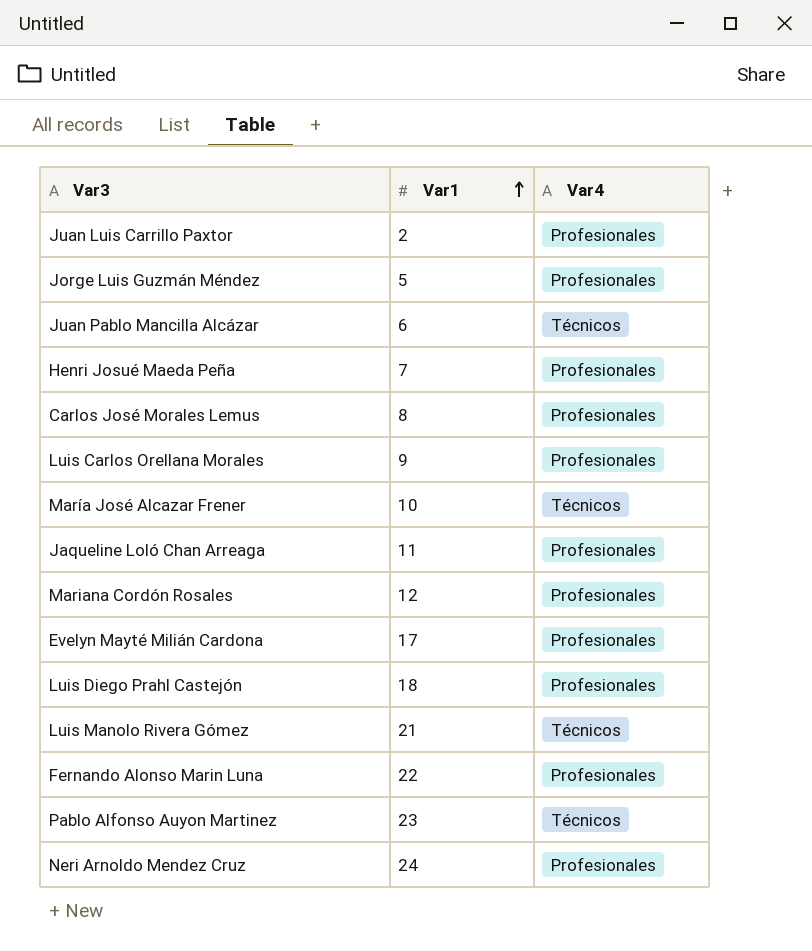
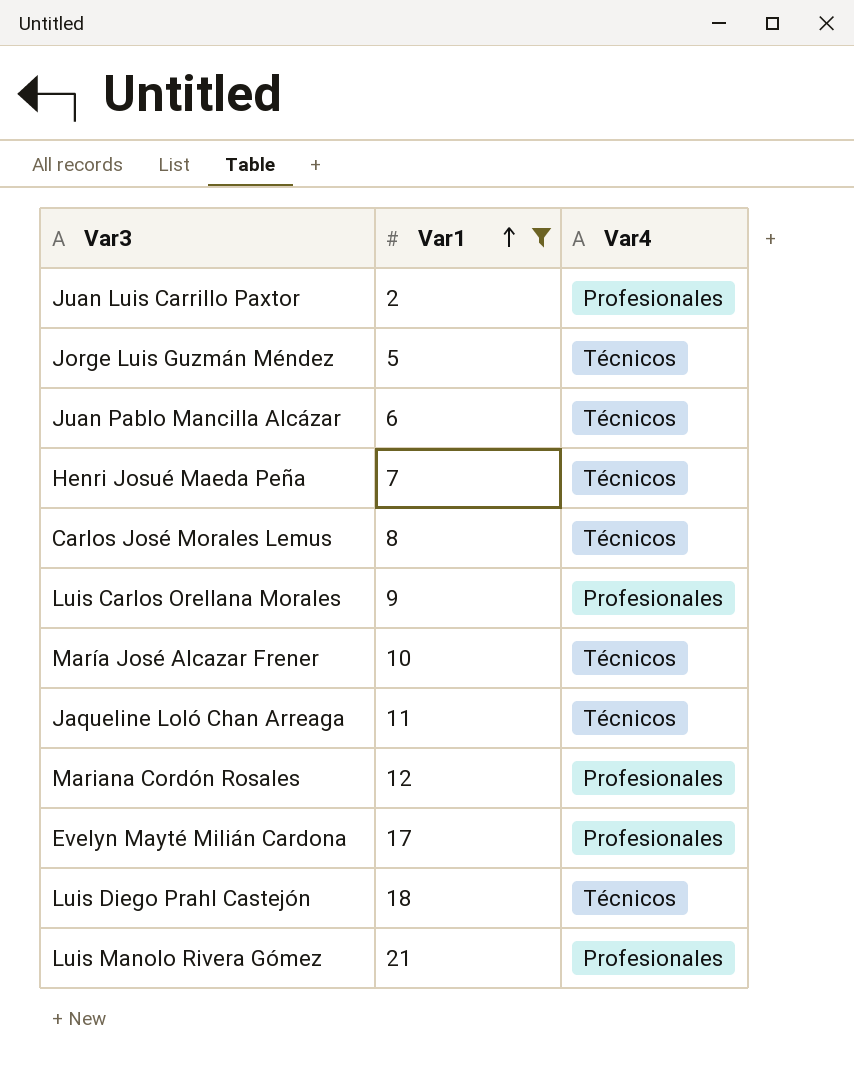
filter: none -> Var1 <= 21
Jorge Luis Guzmán Méndez | Var4: Profesionales -> Técnicos
Henri Josué Maeda Peña | Var4: Profesionales -> Técnicos
Carlos José Morales Lemus | Var4: Profesionales -> Técnicos
Jaqueline Loló Chan Arreaga | Var4: Profesionales -> Técnicos
Luis Diego Prahl Castejón | Var4: Profesionales -> Técnicos
Luis Manolo Rivera Gómez | Var4: Técnicos -> Profesionales

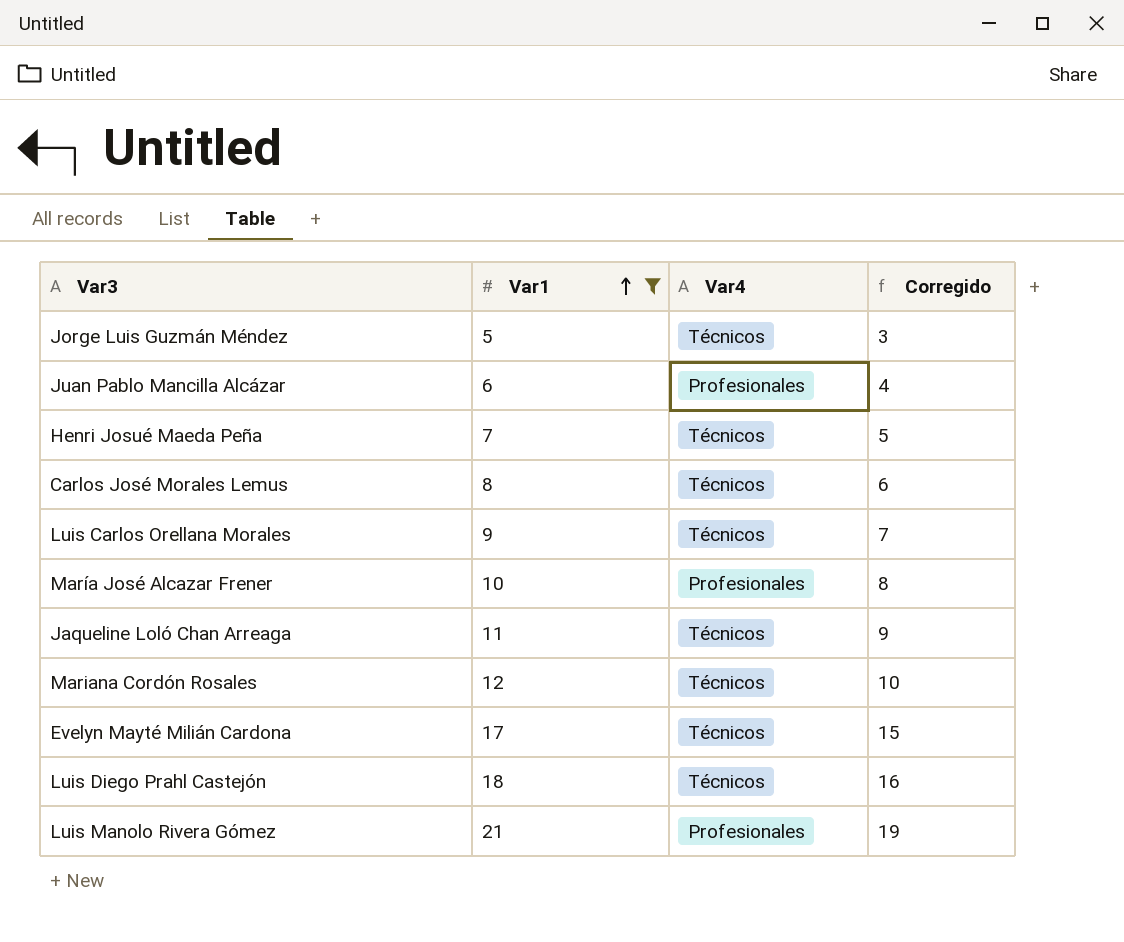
column Corregido | formula: none -> [Var1] - 2
row Juan Luis Carrillo Paxtor: 2 | Profesionales -> none
Juan Pablo Mancilla Alcázar | Var4: Técnicos -> Profesionales
Luis Carlos Orellana Morales | Var4: Profesionales -> Técnicos
María José Alcazar Frener | Var4: Técnicos -> Profesionales
Mariana Cordón Rosales | Var4: Profesionales -> Técnicos
Evelyn Mayté Milián Cardona | Var4: Profesionales -> Técnicos

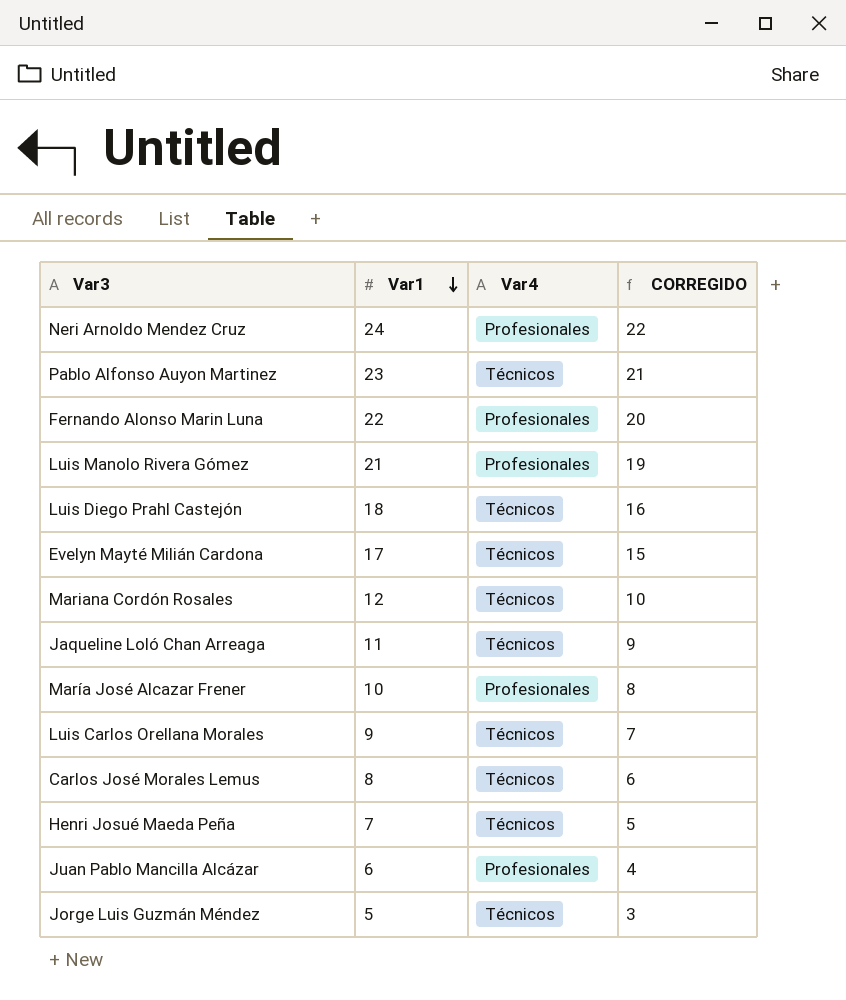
filter: Var1 <= 21 -> none
row order: Var1 ascending -> Var1 descending
column name: Corregido -> CORREGIDO

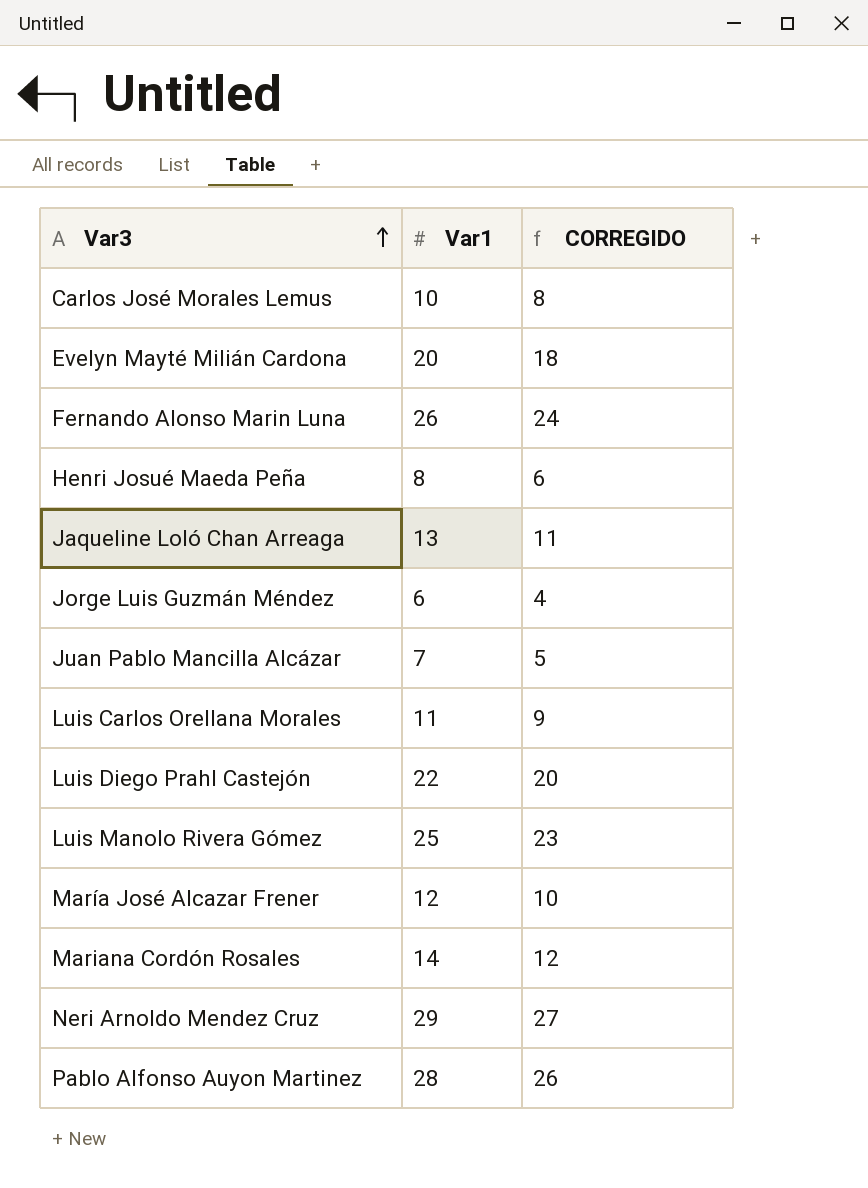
row order: Var1 descending -> Var3 ascending
column Var4 | position: 3 -> none
Carlos José Morales Lemus | Var1: 8 -> 10
Carlos José Morales Lemus | CORREGIDO: 6 -> 8
Evelyn Mayté Milián Cardona | Var1: 17 -> 20
Evelyn Mayté Milián Cardona | CORREGIDO: 15 -> 18
Fernando Alonso Marin Luna | Var1: 22 -> 26
Fernando Alonso Marin Luna | CORREGIDO: 20 -> 24
Henri Josué Maeda Peña | Var1: 7 -> 8
Henri Josué Maeda Peña | CORREGIDO: 5 -> 6
Jaqueline Loló Chan Arreaga | Var1: 11 -> 13
Jaqueline Loló Chan Arreaga | CORREGIDO: 9 -> 11
Jorge Luis Guzmán Méndez | Var1: 5 -> 6
Jorge Luis Guzmán Méndez | CORREGIDO: 3 -> 4
Juan Pablo Mancilla Alcázar | Var1: 6 -> 7
Juan Pablo Mancilla Alcázar | CORREGIDO: 4 -> 5
Luis Carlos Orellana Morales | Var1: 9 -> 11
Luis Carlos Orellana Morales | CORREGIDO: 7 -> 9
Luis Diego Prahl Castejón | Var1: 18 -> 22
Luis Diego Prahl Castejón | CORREGIDO: 16 -> 20
Luis Manolo Rivera Gómez | Var1: 21 -> 25
Luis Manolo Rivera Gómez | CORREGIDO: 19 -> 23
María José Alcazar Frener | Var1: 10 -> 12
María José Alcazar Frener | CORREGIDO: 8 -> 10
Mariana Cordón Rosales | Var1: 12 -> 14
Mariana Cordón Rosales | CORREGIDO: 10 -> 12
Neri Arnoldo Mendez Cruz | Var1: 24 -> 29
Neri Arnoldo Mendez Cruz | CORREGIDO: 22 -> 27
Pablo Alfonso Auyon Martinez | Var1: 23 -> 28
Pablo Alfonso Auyon Martinez | CORREGIDO: 21 -> 26

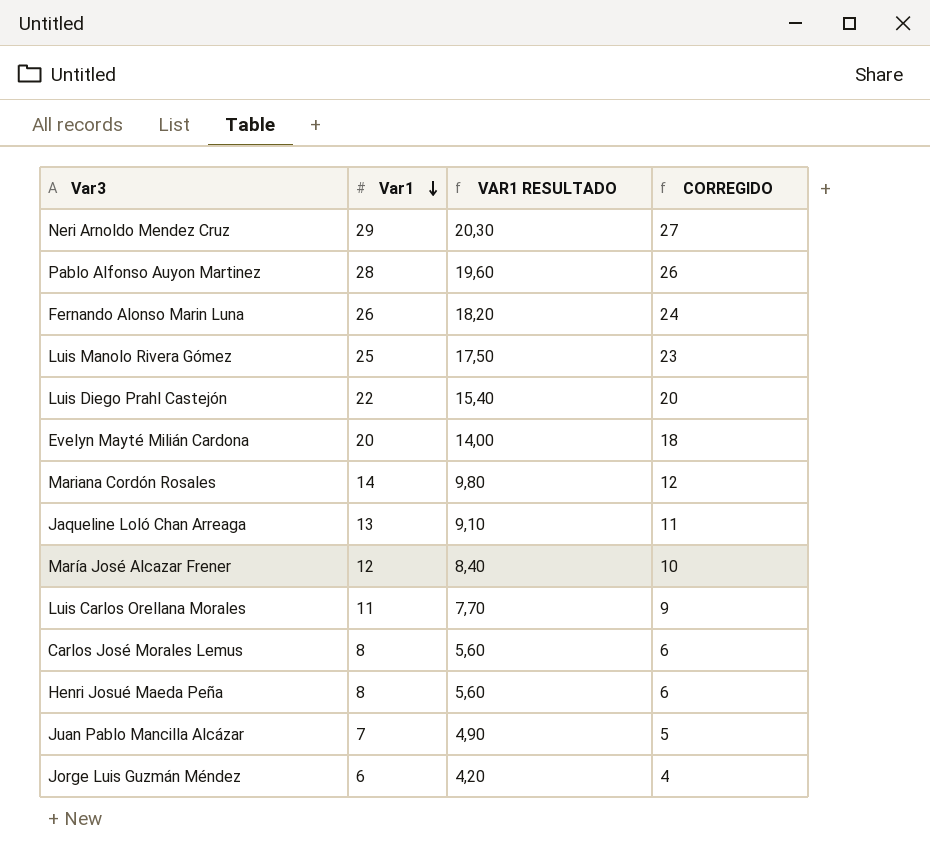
row order: Var3 ascending -> Var1 descending
column VAR1 RESULTADO | formula: none -> [Var1] * 0,7
Carlos José Morales Lemus | Var1: 10 -> 8
Carlos José Morales Lemus | CORREGIDO: 8 -> 6

